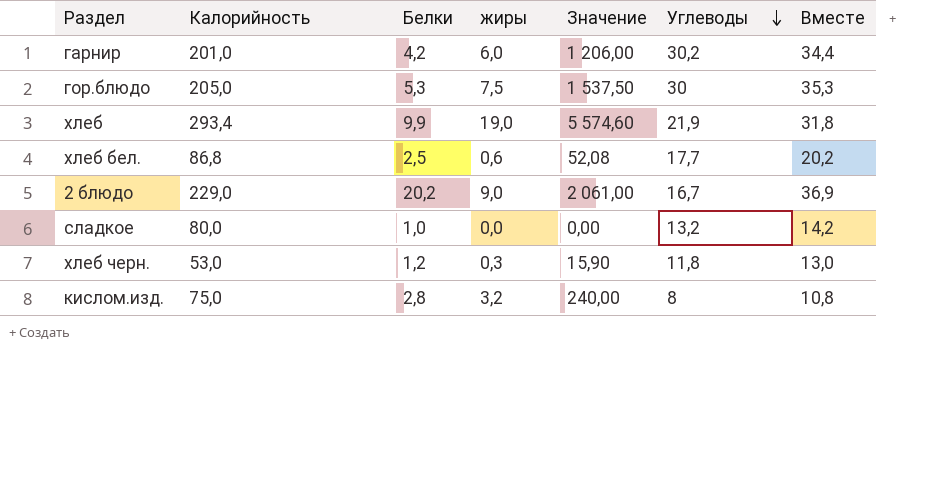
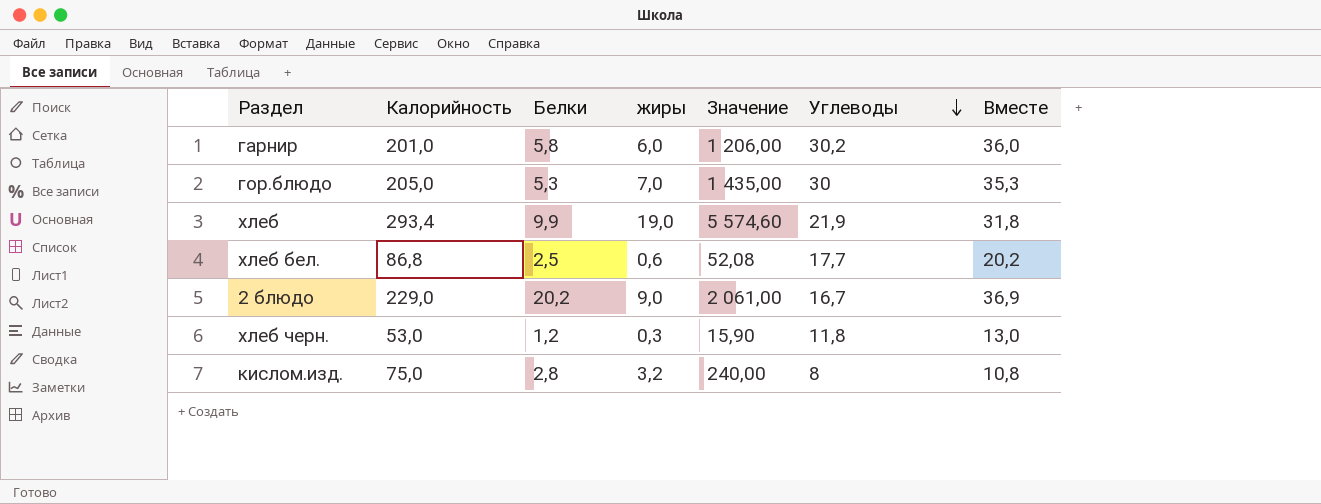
row сладкое: 80,0 | 1,0 | 0,0 | 0,00 | 13,2 | 14,2 -> none
гарнир | Белки: 4,2 -> 5,8
гарнир | Вместе: 34,4 -> 36,0
гор.блюдо | жиры: 7,5 -> 7,0
гор.блюдо | Значение: 1 537,50 -> 1 435,00

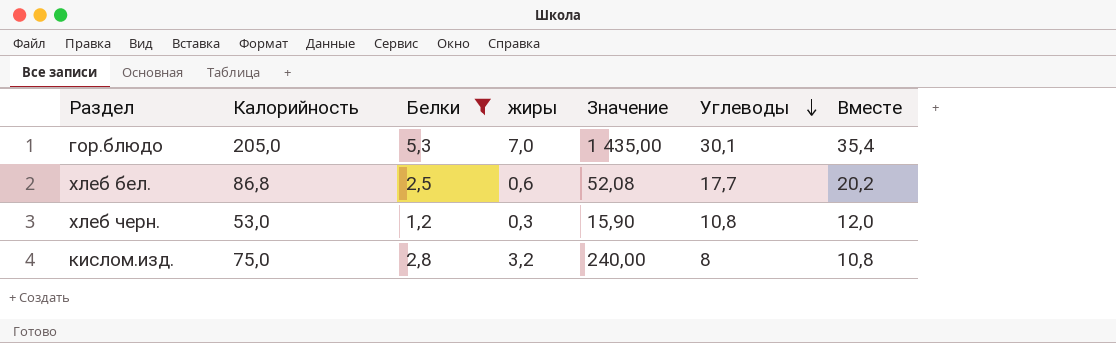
filter: none -> Белки <= 5,3
гор.блюдо | Углеводы: 30 -> 30,1
гор.блюдо | Вместе: 35,3 -> 35,4
хлеб черн. | Углеводы: 11,8 -> 10,8
хлеб черн. | Вместе: 13,0 -> 12,0

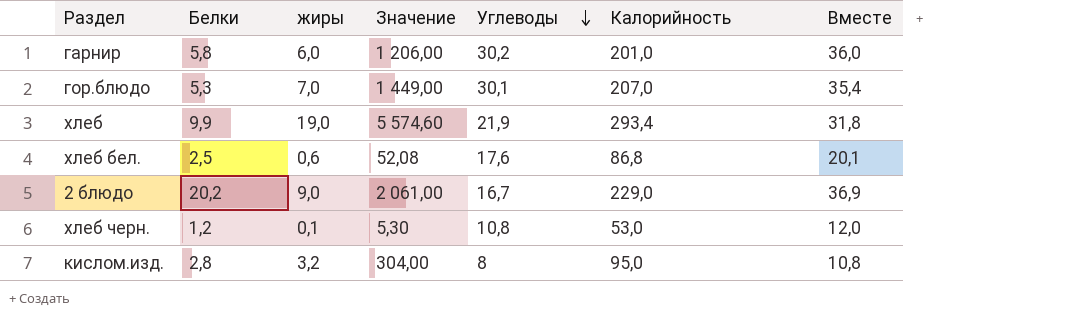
filter: Белки <= 5,3 -> none
column Калорийность | position: 2 -> 6
гор.блюдо | Значение: 1 435,00 -> 1 449,00
гор.блюдо | Калорийность: 205,0 -> 207,0
хлеб бел. | Углеводы: 17,7 -> 17,6
хлеб бел. | Вместе: 20,2 -> 20,1
хлеб черн. | жиры: 0,3 -> 0,1
хлеб черн. | Значение: 15,90 -> 5,30
кислом.изд. | Значение: 240,00 -> 304,00
кислом.изд. | Калорийность: 75,0 -> 95,0

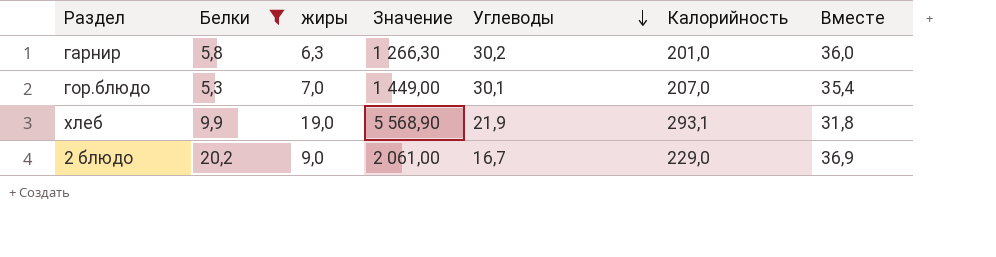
filter: none -> Белки >= 5,3
гарнир | жиры: 6,0 -> 6,3
гарнир | Значение: 1 206,00 -> 1 266,30
хлеб | Значение: 5 574,60 -> 5 568,90
хлеб | Калорийность: 293,4 -> 293,1

